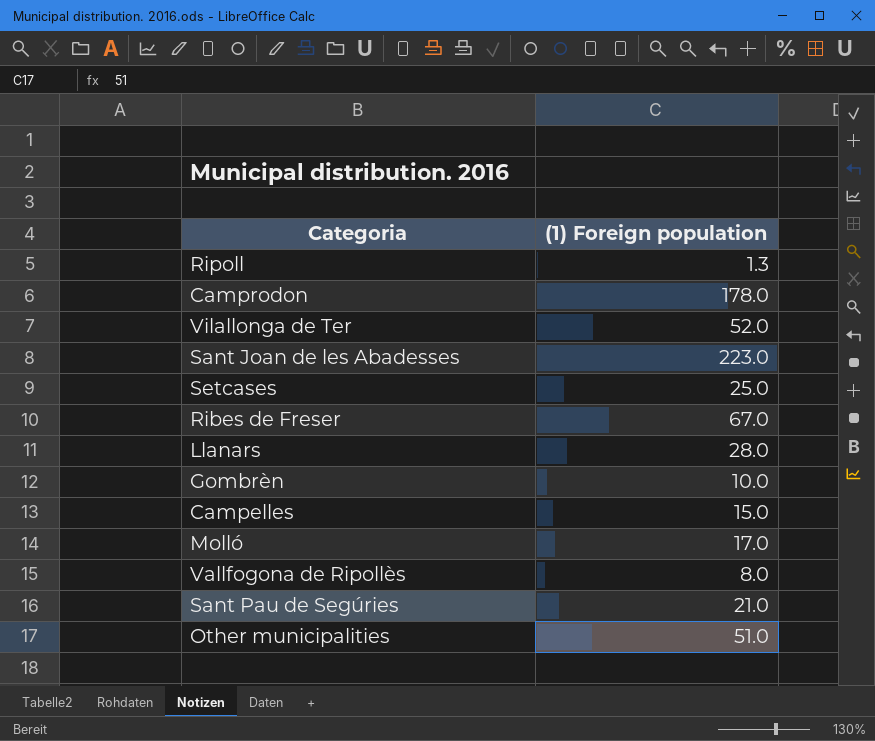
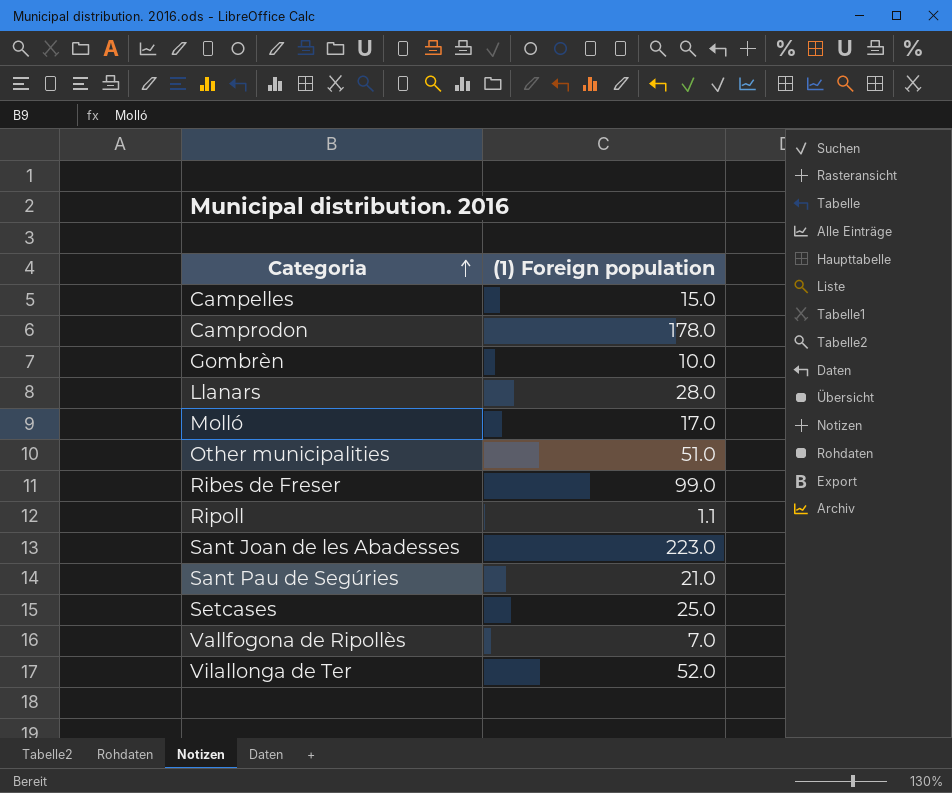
row order: none -> Categoria ascending
Ribes de Freser | (1) Foreign population: 67.0 -> 99.0
Ripoll | (1) Foreign population: 1.3 -> 1.1
Vallfogona de Ripollès | (1) Foreign population: 8.0 -> 7.0

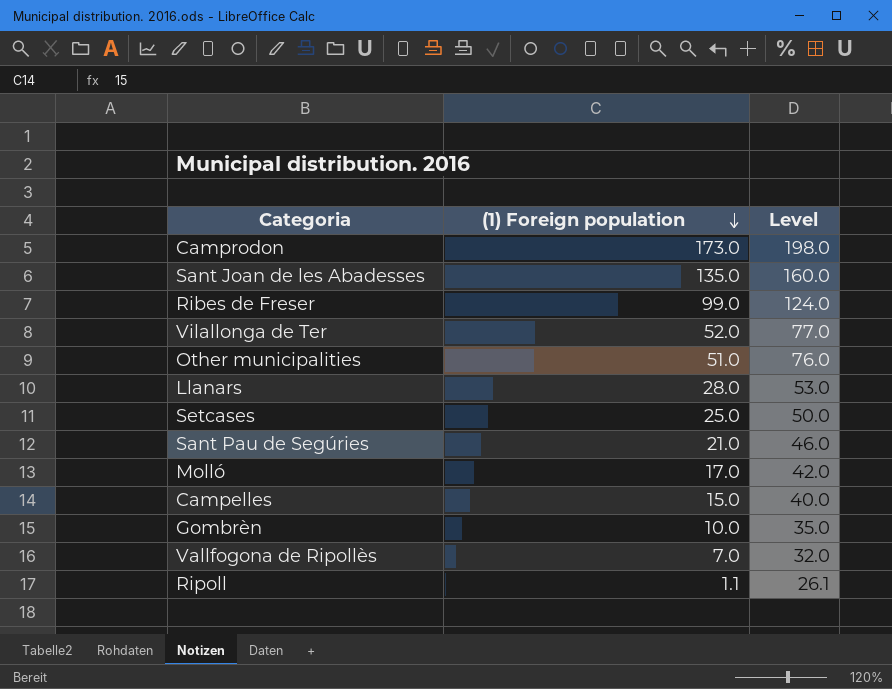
row order: Categoria ascending -> (1) Foreign population descending
column Level | formula: none -> [(1) Foreign population] + 25
Camprodon | (1) Foreign population: 178.0 -> 173.0
Sant Joan de les Abadesses | (1) Foreign population: 223.0 -> 135.0

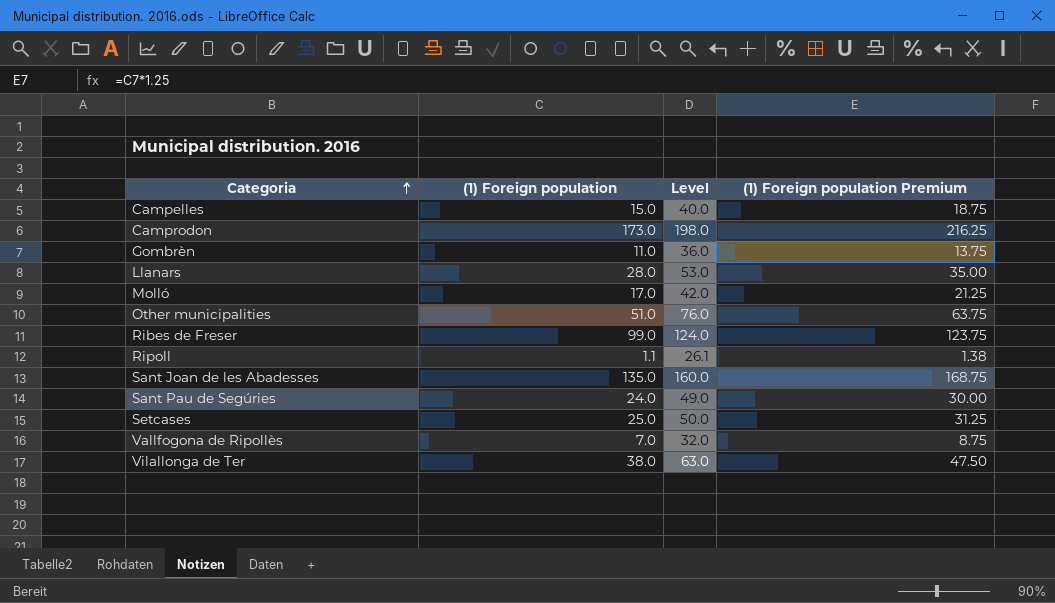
row order: (1) Foreign population descending -> Categoria ascending
column (1) Foreign population Premium | formula: none -> [(1) Foreign population] * 1.25
Gombrèn | (1) Foreign population: 10.0 -> 11.0
Gombrèn | Level: 35.0 -> 36.0
Sant Pau de Segúries | (1) Foreign population: 21.0 -> 24.0
Sant Pau de Segúries | Level: 46.0 -> 49.0
Vilallonga de Ter | (1) Foreign population: 52.0 -> 38.0
Vilallonga de Ter | Level: 77.0 -> 63.0

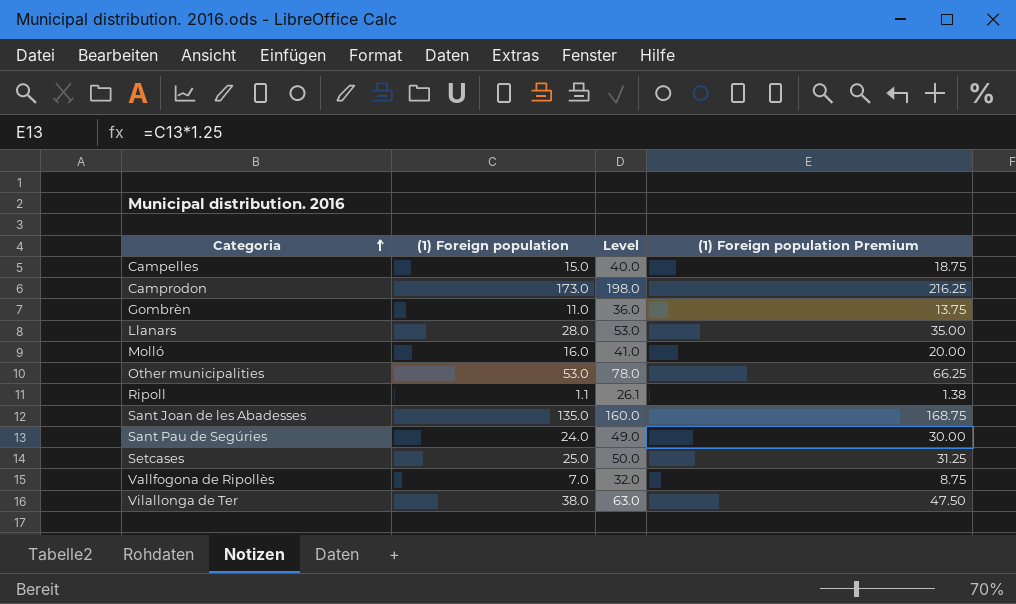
row Ribes de Freser: 99.0 | 124.0 | 123.75 -> none
Molló | (1) Foreign population: 17.0 -> 16.0
Molló | Level: 42.0 -> 41.0
Molló | (1) Foreign population Premium: 21.25 -> 20.00
Other municipalities | (1) Foreign population: 51.0 -> 53.0
Other municipalities | Level: 76.0 -> 78.0
Other municipalities | (1) Foreign population Premium: 63.75 -> 66.25

